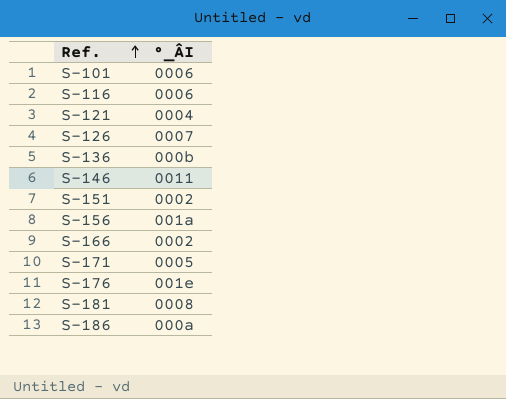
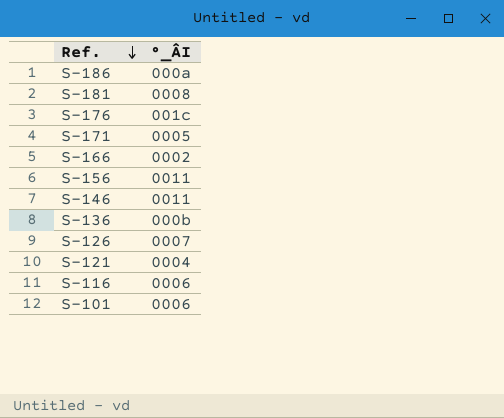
row order: Ref. ascending -> Ref. descending
row S-151: 0002 -> none
S-176 | °_ÂI: 001e -> 001c
S-156 | °_ÂI: 001a -> 0011

